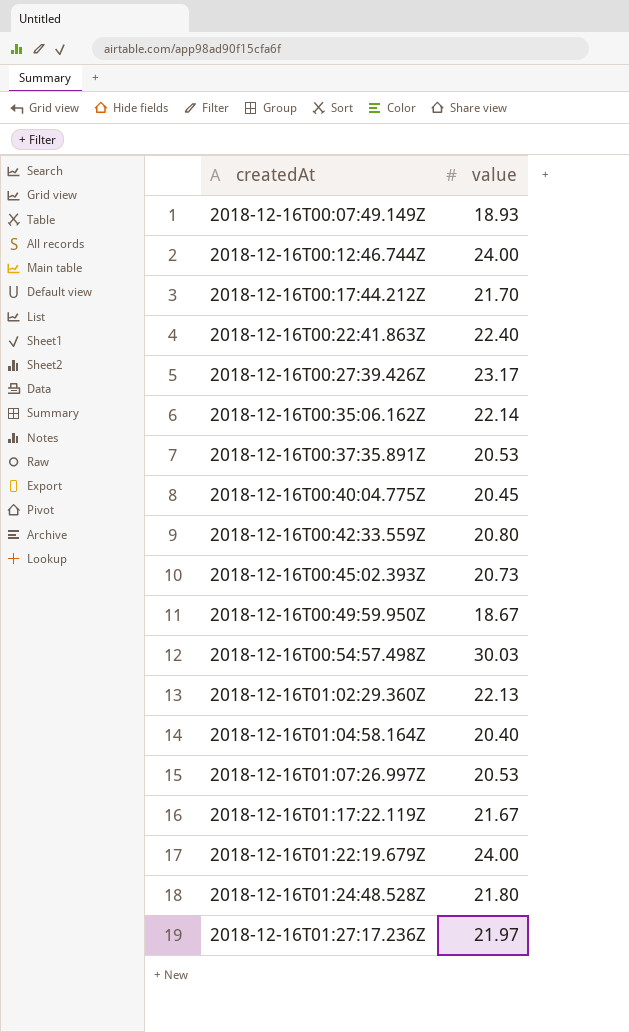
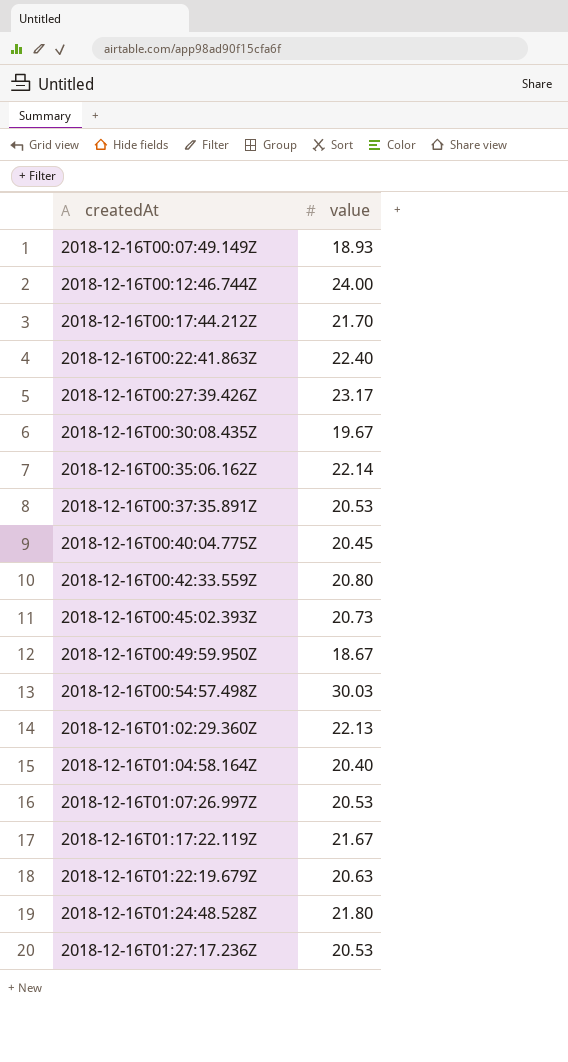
row 2018-12-16T00:30:08.435Z: none -> 19.67
2018-12-16T01:22:19.679Z | value: 24.00 -> 20.63
2018-12-16T01:27:17.236Z | value: 21.97 -> 20.53

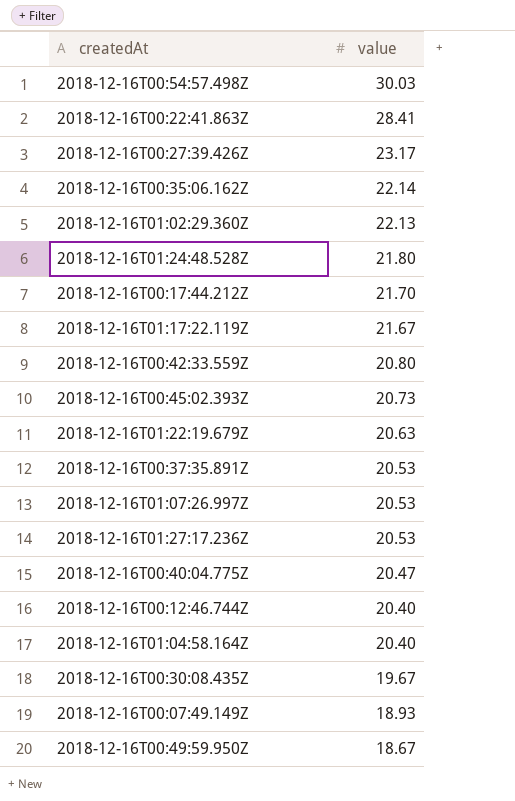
row order: createdAt ascending -> value descending
2018-12-16T00:22:41.863Z | value: 22.40 -> 28.41
2018-12-16T00:40:04.775Z | value: 20.45 -> 20.47
2018-12-16T00:12:46.744Z | value: 24.00 -> 20.40

